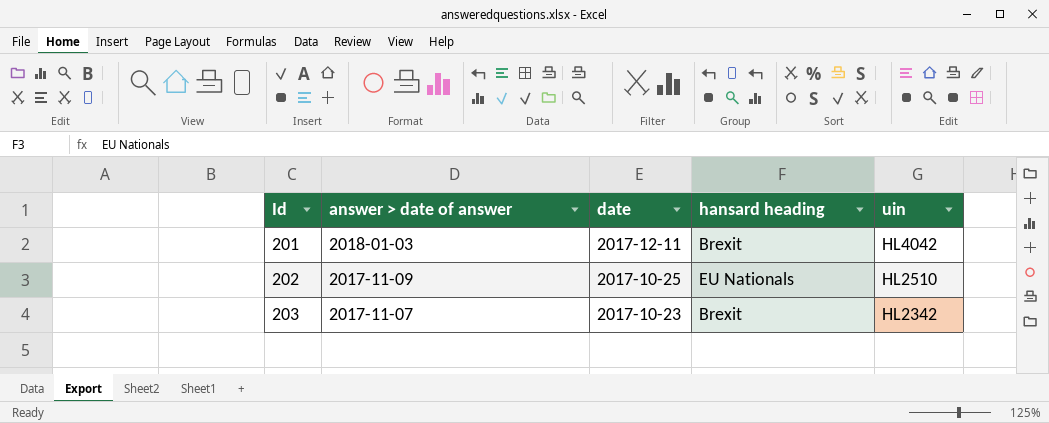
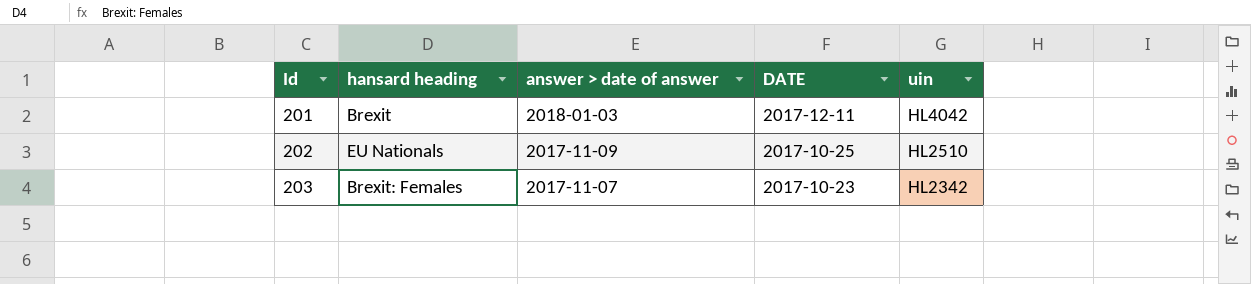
column hansard heading | position: 4 -> 2
column name: date -> DATE
203 | hansard heading: Brexit -> Brexit: Females

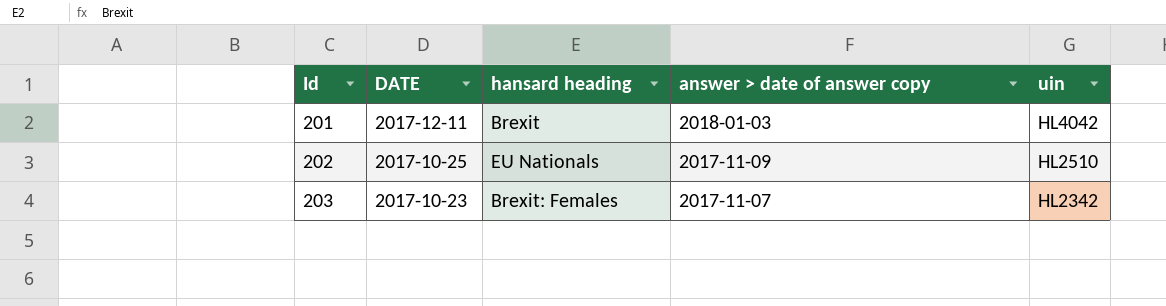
column DATE | position: 4 -> 2
column name: answer > date of answer -> answer > date of answer copy

